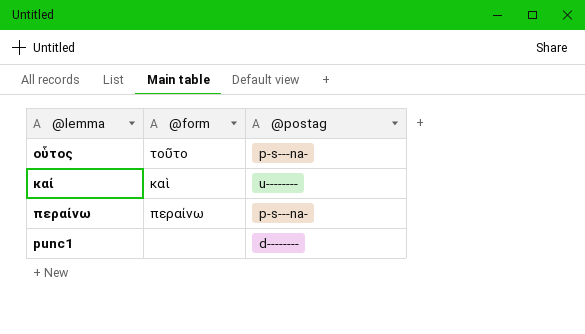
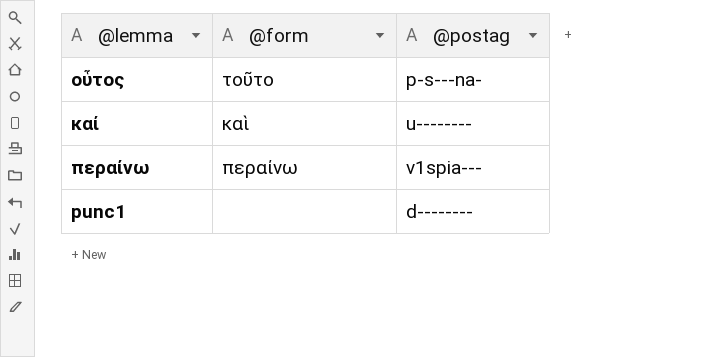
περαίνω | @postag: p-s---na- -> v1spia---

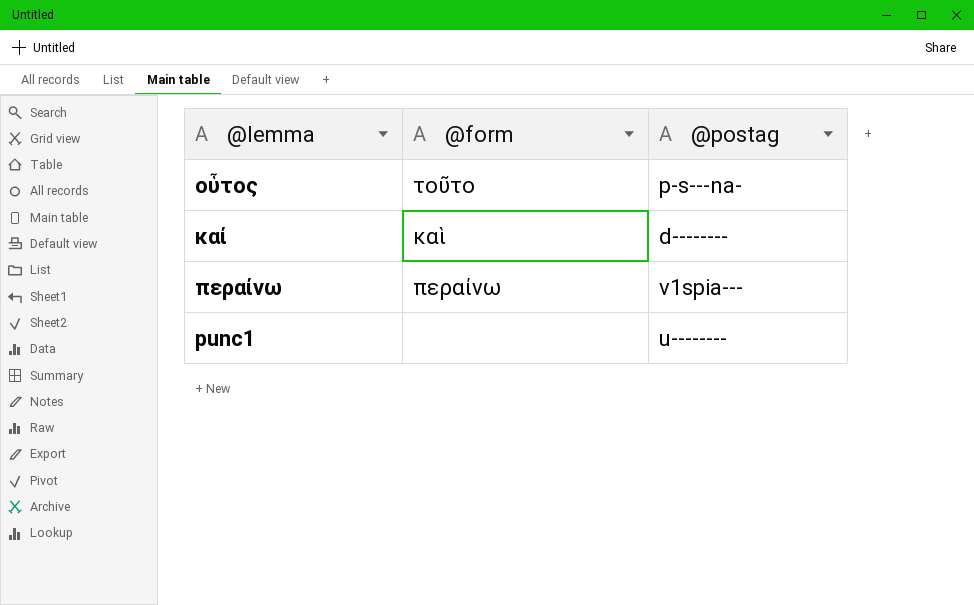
καί | @postag: u-------- -> d--------
punc1 | @postag: d-------- -> u--------

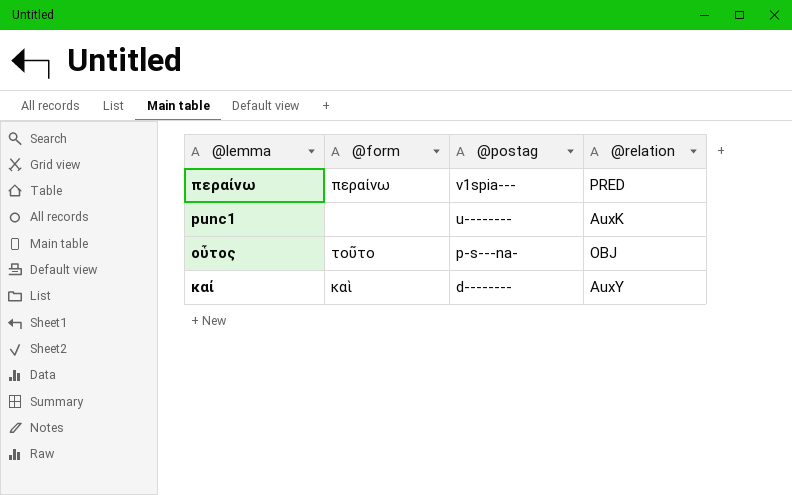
row order: none -> @postag descending
column @relation | position: none -> 4

